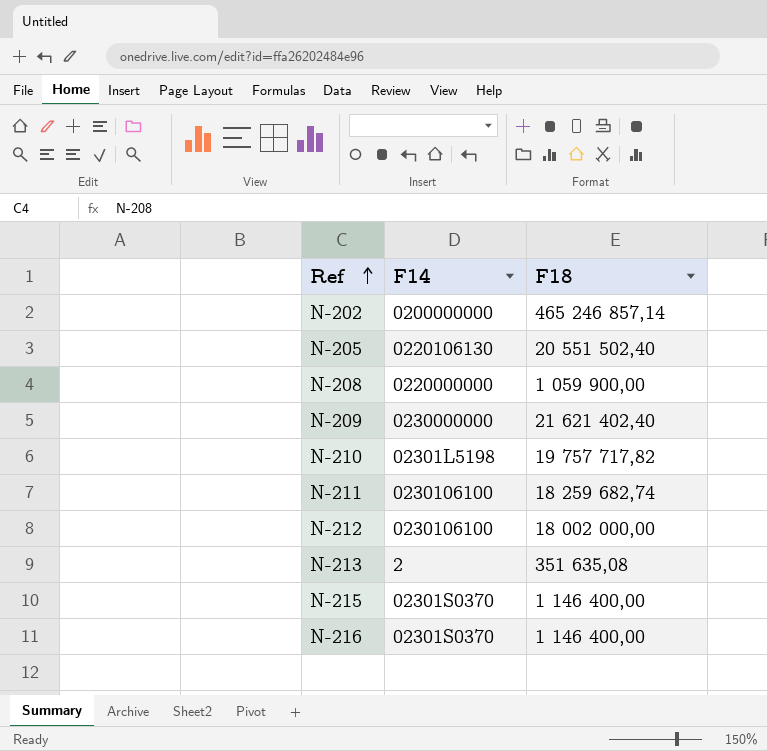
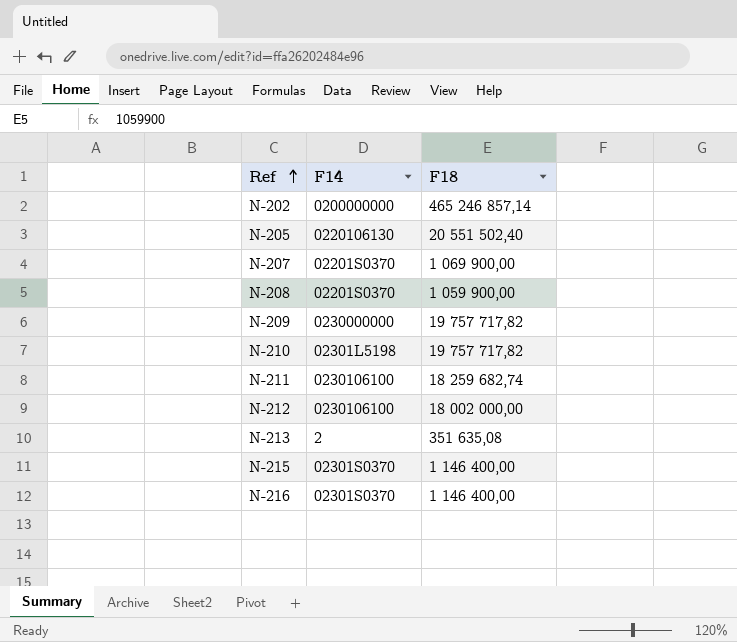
row N-207: none -> 02201S0370 | 1 069 900,00
N-208 | F14: 0220000000 -> 02201S0370
N-209 | F18: 21 621 402,40 -> 19 757 717,82

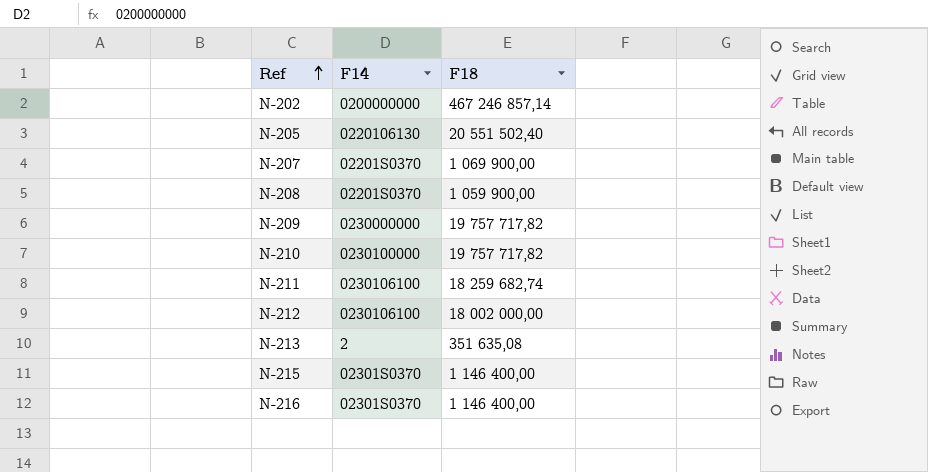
N-202 | F18: 465 246 857,14 -> 467 246 857,14
N-210 | F14: 02301L5198 -> 0230100000

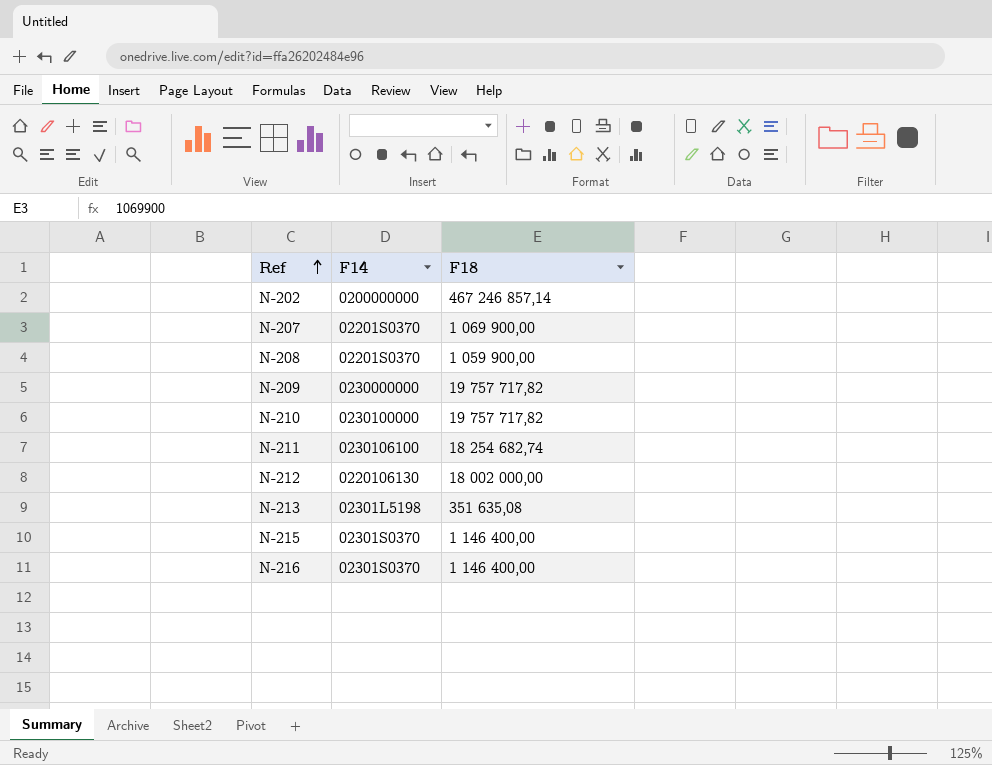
row N-205: 0220106130 | 20 551 502,40 -> none
N-211 | F18: 18 259 682,74 -> 18 254 682,74
N-212 | F14: 0230106100 -> 0220106130
N-213 | F14: 2 -> 02301L5198

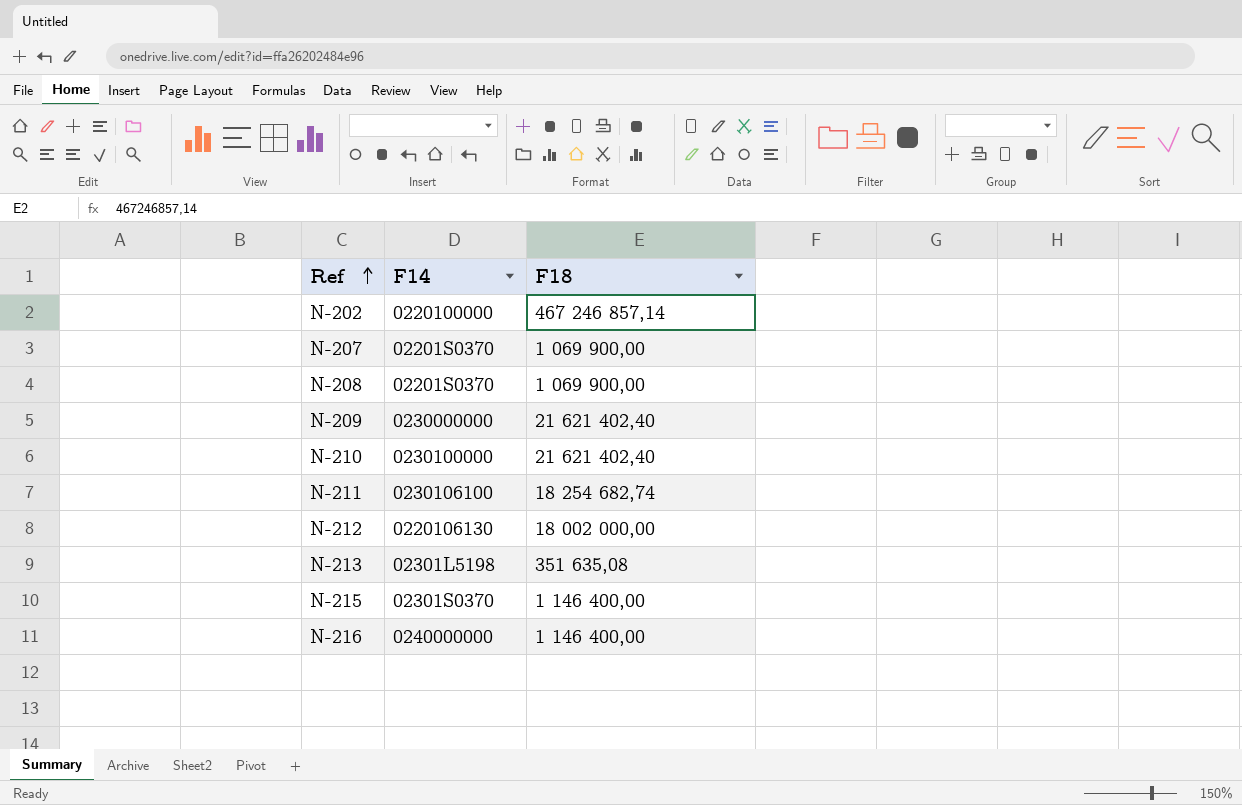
N-202 | F14: 0200000000 -> 0220100000
N-208 | F18: 1 059 900,00 -> 1 069 900,00
N-209 | F18: 19 757 717,82 -> 21 621 402,40
N-210 | F18: 19 757 717,82 -> 21 621 402,40
N-216 | F14: 02301S0370 -> 0240000000

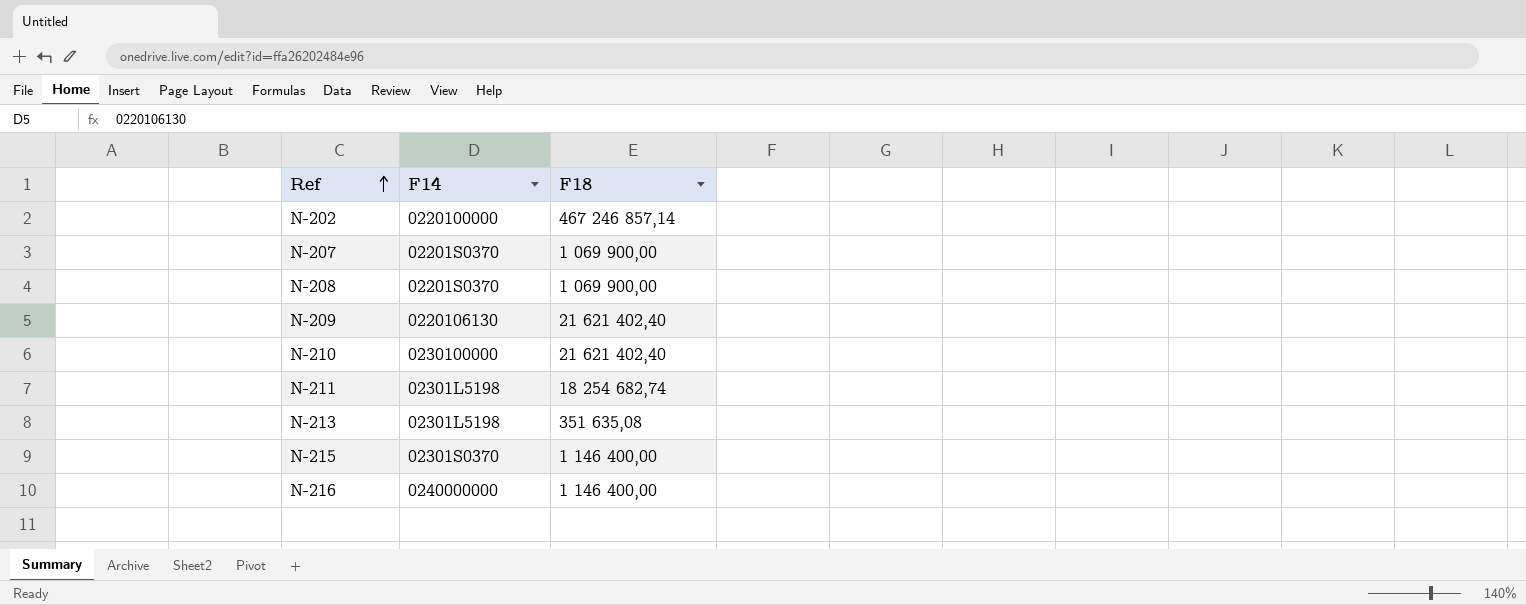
row N-212: 0220106130 | 18 002 000,00 -> none
N-209 | F14: 0230000000 -> 0220106130
N-211 | F14: 0230106100 -> 02301L5198

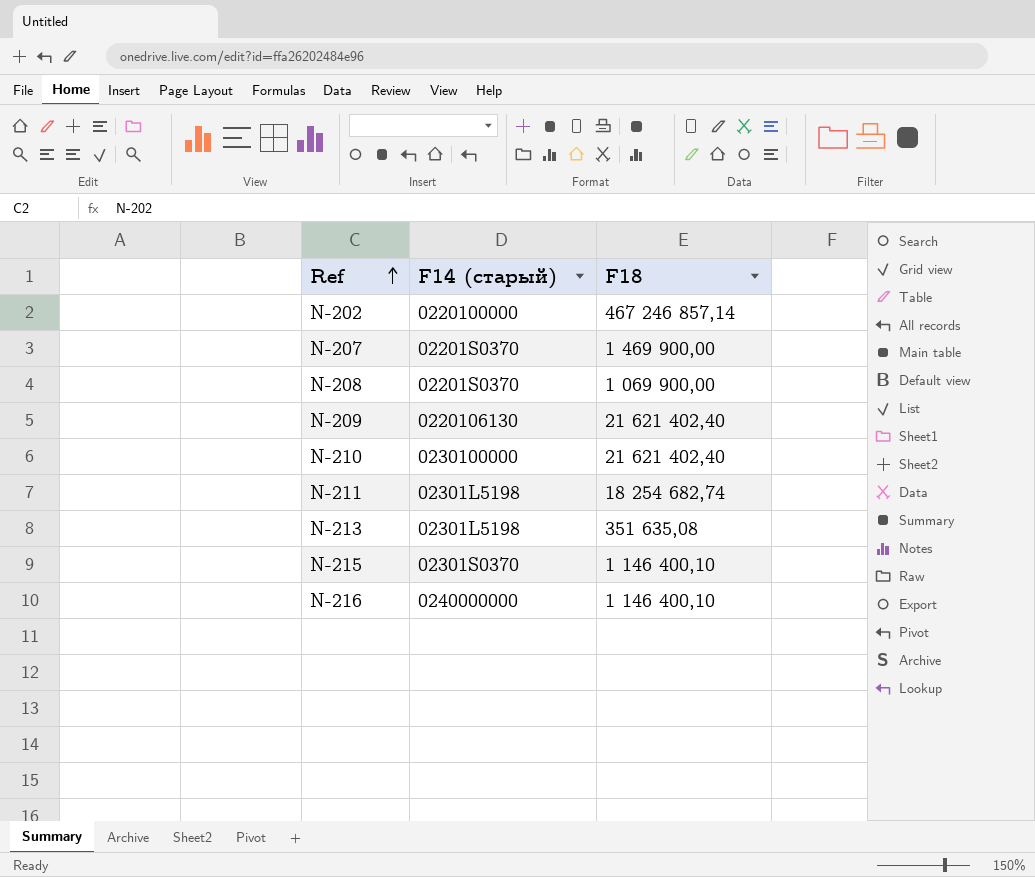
column name: F14 -> F14 (старый)
N-207 | F18: 1 069 900,00 -> 1 469 900,00
N-215 | F18: 1 146 400,00 -> 1 146 400,10
N-216 | F18: 1 146 400,00 -> 1 146 400,10

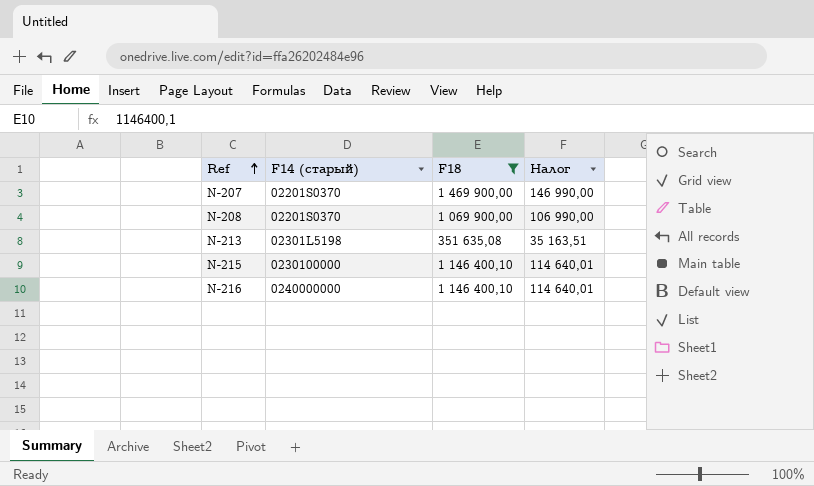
filter: none -> F18 <= 1 469 900,00
column Налог | formula: none -> [F18] * 0,1
N-215 | F14 (старый): 02301S0370 -> 0230100000

